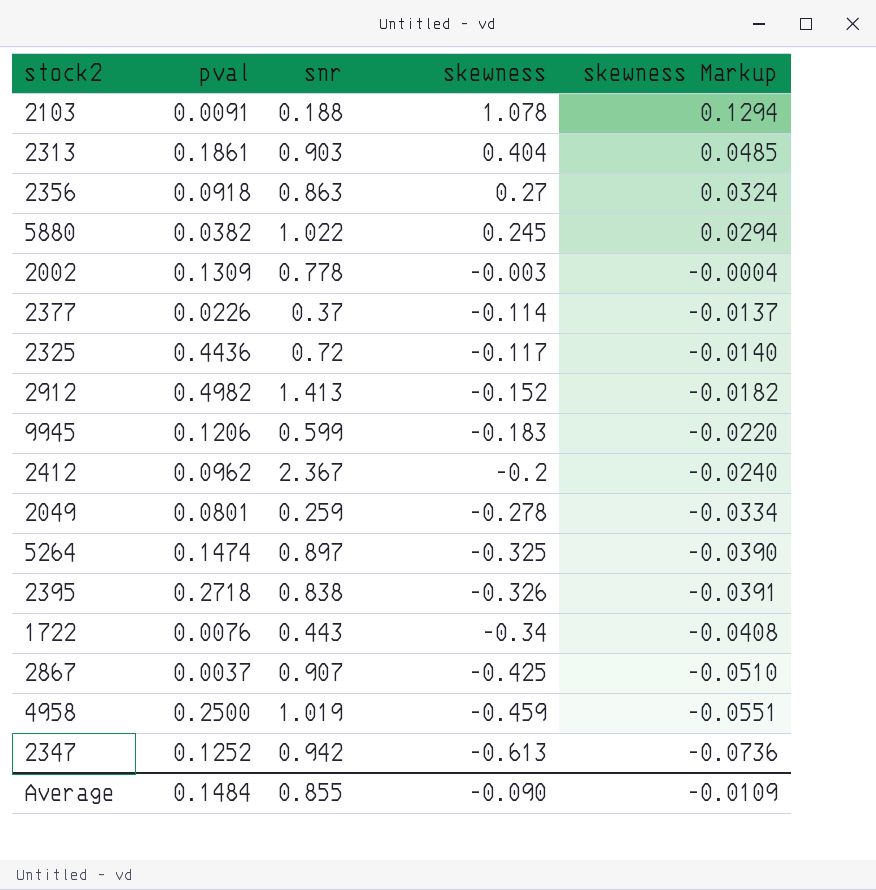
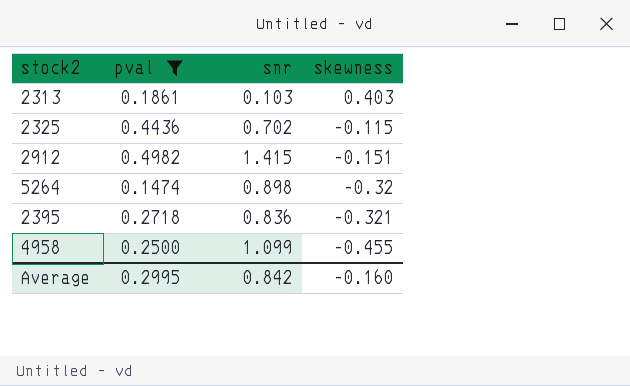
filter: none -> pval >= 0.1474
column skewness Markup | formula: [skewness] * 0.12 -> none
2313 | snr: 0.903 -> 0.103
2313 | skewness: 0.404 -> 0.403
2325 | snr: 0.72 -> 0.702
2325 | skewness: -0.117 -> -0.115
2912 | snr: 1.413 -> 1.415
2912 | skewness: -0.152 -> -0.151
5264 | snr: 0.897 -> 0.898
5264 | skewness: -0.325 -> -0.32
2395 | snr: 0.838 -> 0.836
2395 | skewness: -0.326 -> -0.321
4958 | snr: 1.019 -> 1.099
4958 | skewness: -0.459 -> -0.455
Average | pval: 0.1484 -> 0.2995
Average | snr: 0.855 -> 0.842
Average | skewness: -0.090 -> -0.160

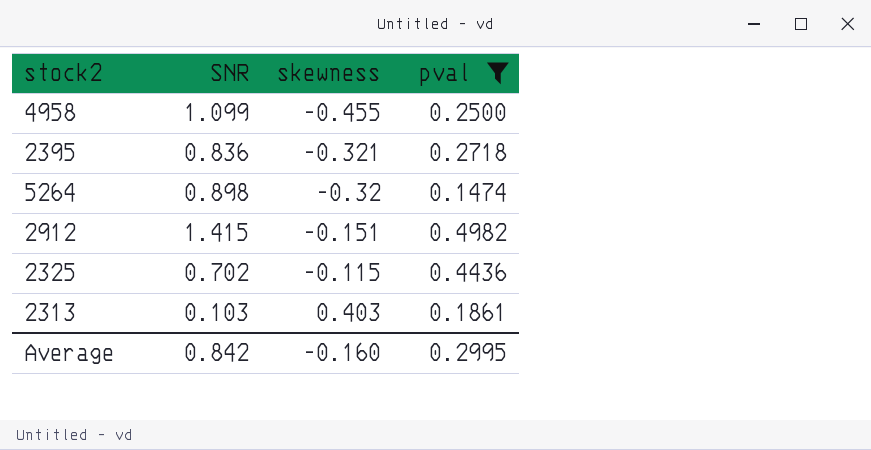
row order: skewness descending -> skewness ascending
column name: snr -> SNR
column pval | position: 2 -> 4

